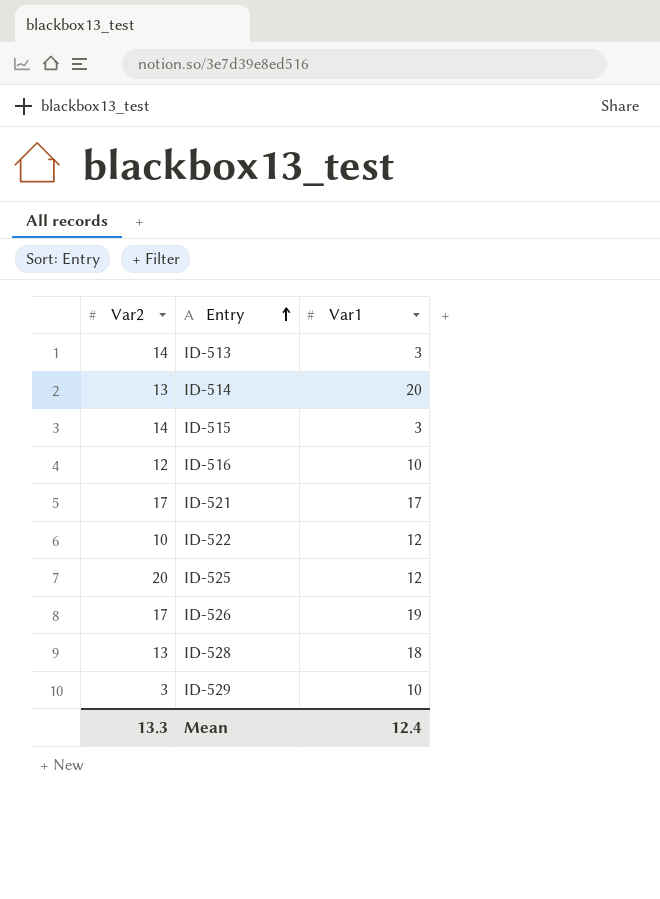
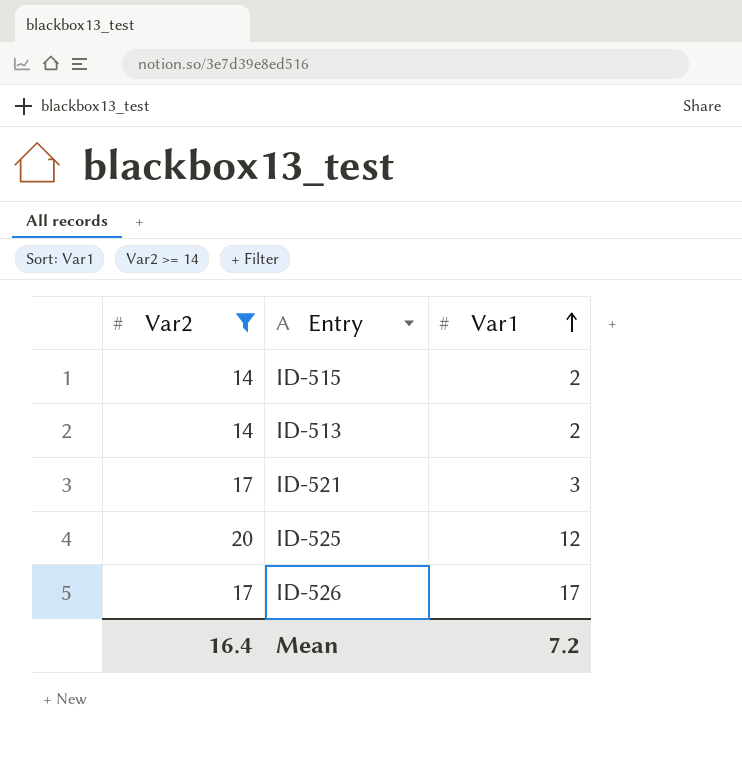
filter: none -> Var2 >= 14
row order: Entry ascending -> Var1 ascending
ID-515 | Var1: 3 -> 2
ID-513 | Var1: 3 -> 2
ID-521 | Var1: 17 -> 3
ID-526 | Var1: 19 -> 17
Mean | Var2: 13.3 -> 16.4
Mean | Var1: 12.4 -> 7.2

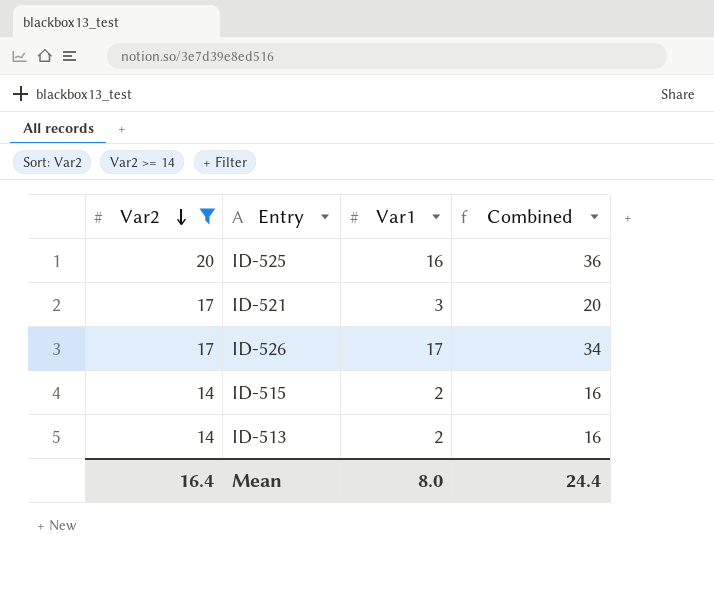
row order: Var1 ascending -> Var2 descending
column Combined | formula: none -> [Var2] + [Var1]
ID-525 | Var1: 12 -> 16
Mean | Var1: 7.2 -> 8.0

